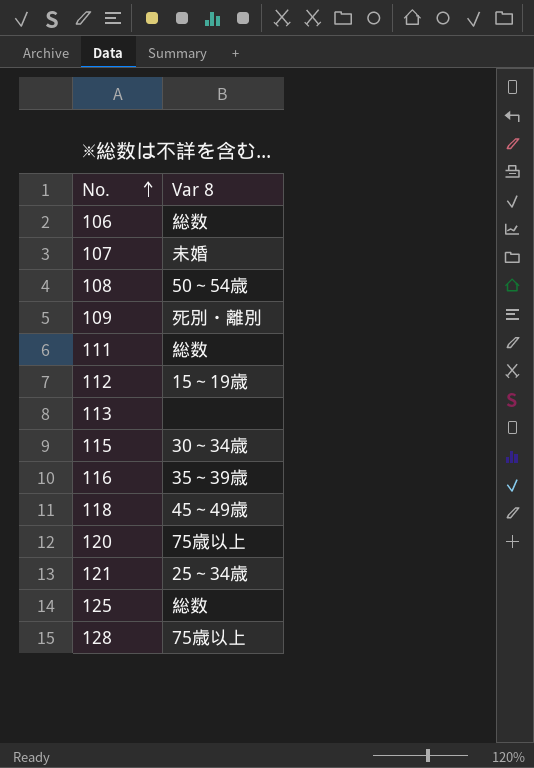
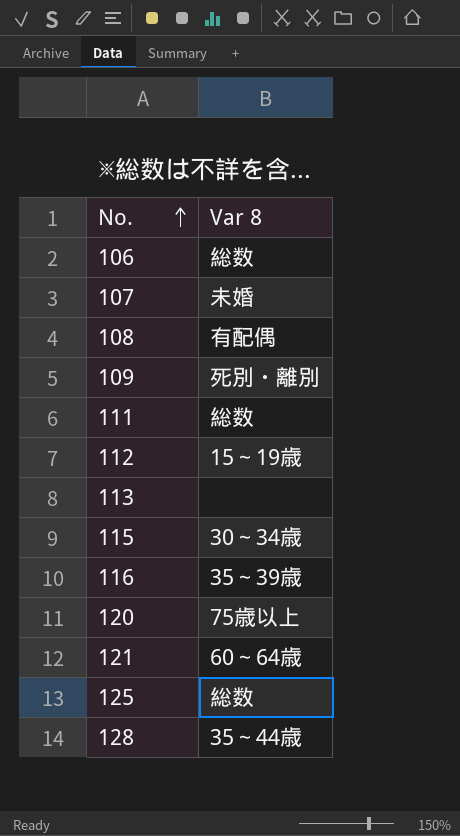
row 118: 45～49歳 -> none
108 | Var 8: 50～54歳 -> 有配偶
121 | Var 8: 25～34歳 -> 60～64歳
128 | Var 8: 75歳以上 -> 35～44歳

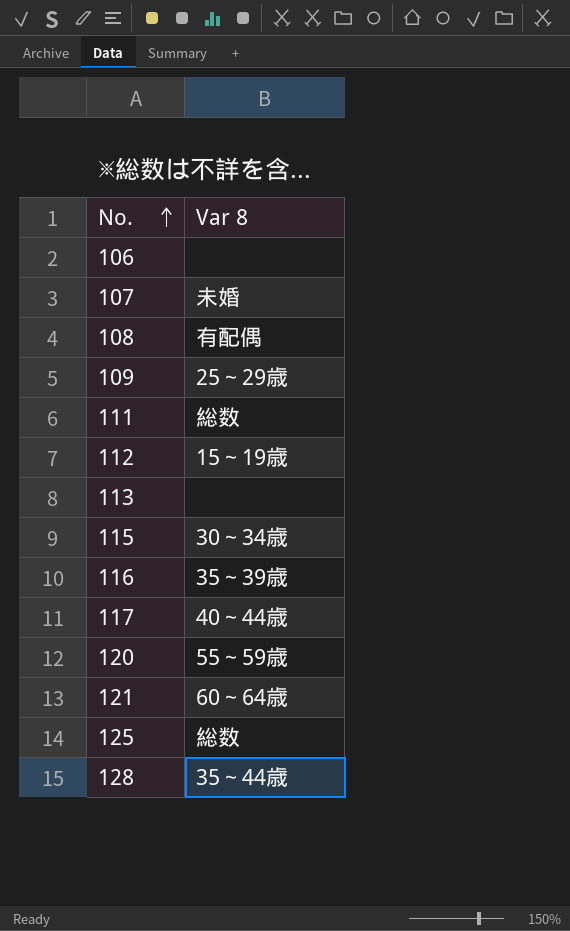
106 | Var 8: 総数 -> none
109 | Var 8: 死別・離別 -> 25～29歳
row 117: none -> 40～44歳
120 | Var 8: 75歳以上 -> 55～59歳

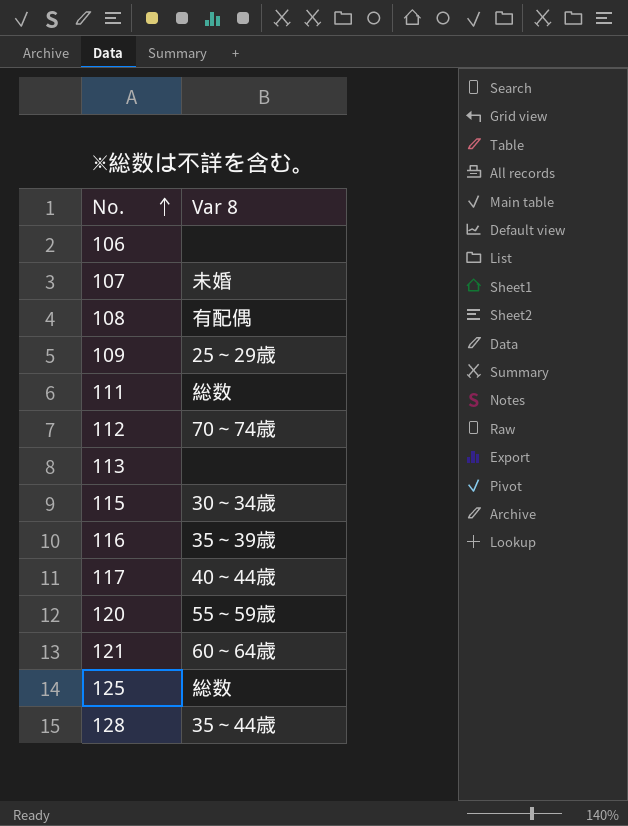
112 | Var 8: 15～19歳 -> 70～74歳

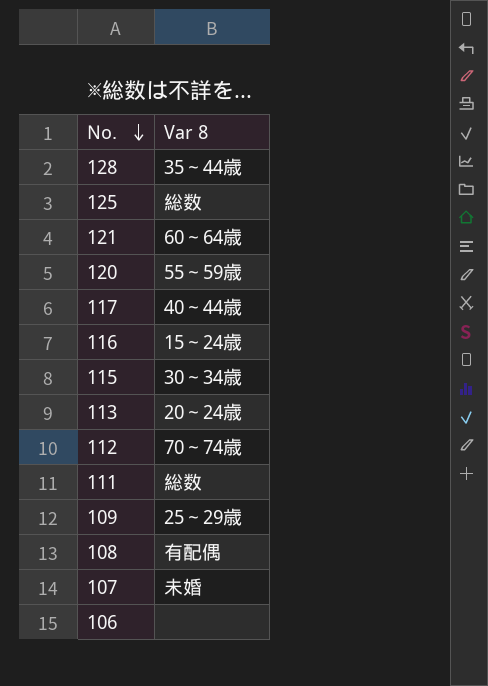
row order: No. ascending -> No. descending
116 | Var 8: 35～39歳 -> 15～24歳
113 | Var 8: none -> 20～24歳

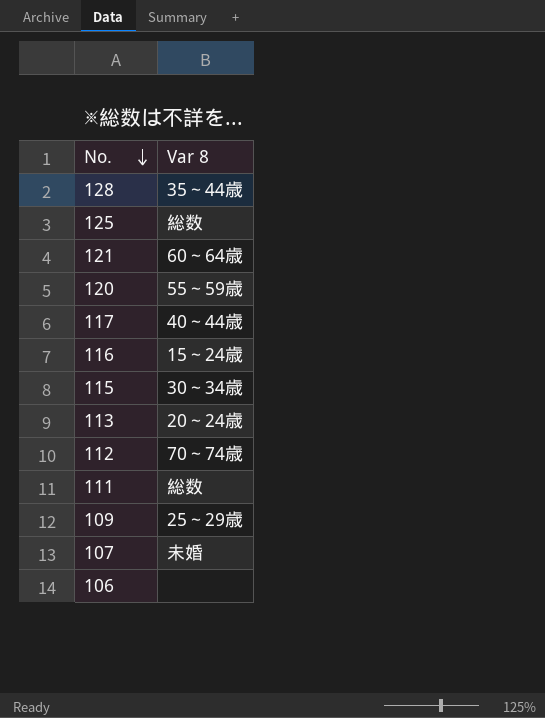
row 108: 有配偶 -> none

